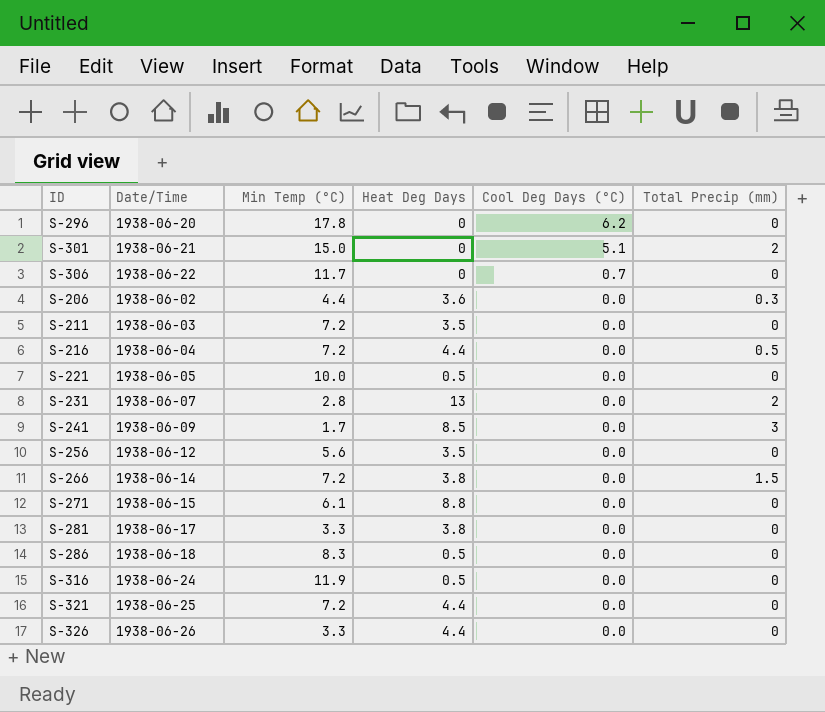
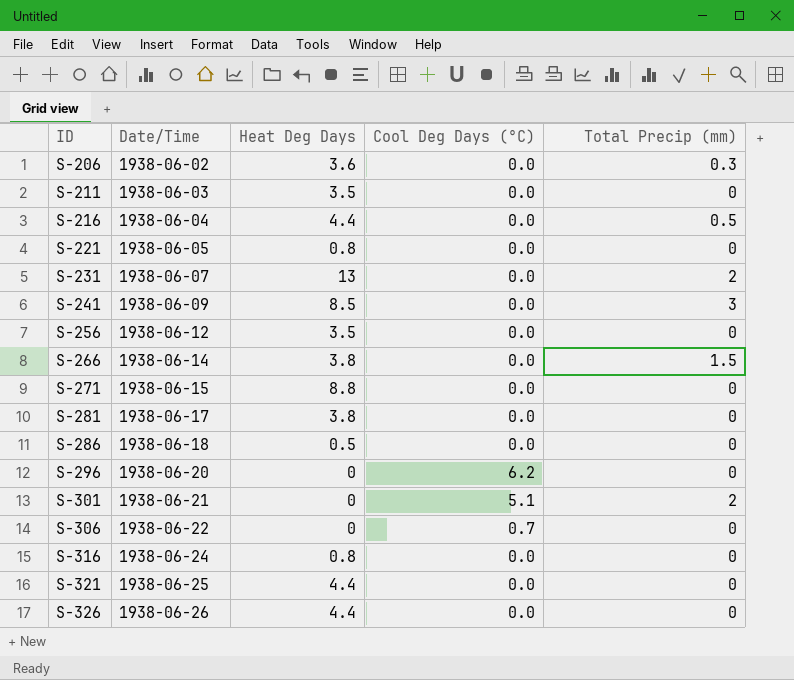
row order: Cool Deg Days (°C) descending -> ID ascending
column Min Temp (°C) | position: 3 -> none
S-221 | Heat Deg Days: 0.5 -> 0.8
S-316 | Heat Deg Days: 0.5 -> 0.8

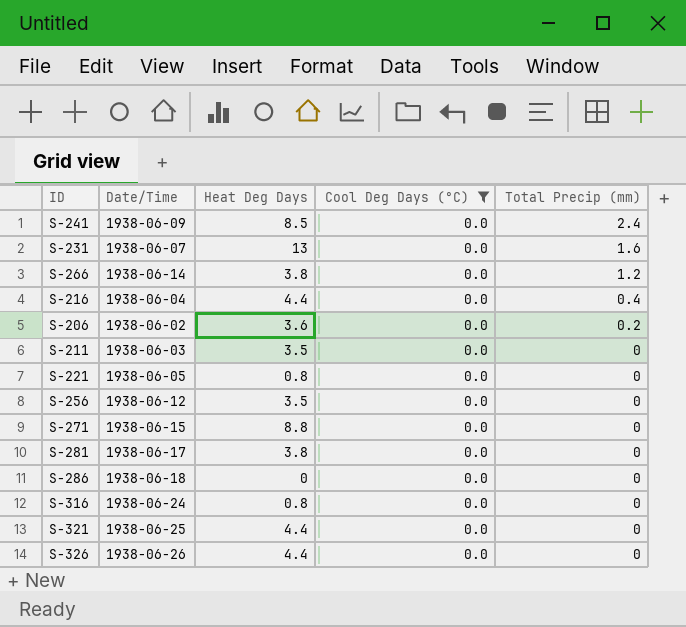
filter: none -> Cool Deg Days (°C) = 0.0
row order: ID ascending -> Total Precip (mm) descending
S-241 | Total Precip (mm): 3 -> 2.4
S-231 | Total Precip (mm): 2 -> 1.6
S-266 | Total Precip (mm): 1.5 -> 1.2
S-216 | Total Precip (mm): 0.5 -> 0.4
S-206 | Total Precip (mm): 0.3 -> 0.2
S-286 | Heat Deg Days: 0.5 -> 0

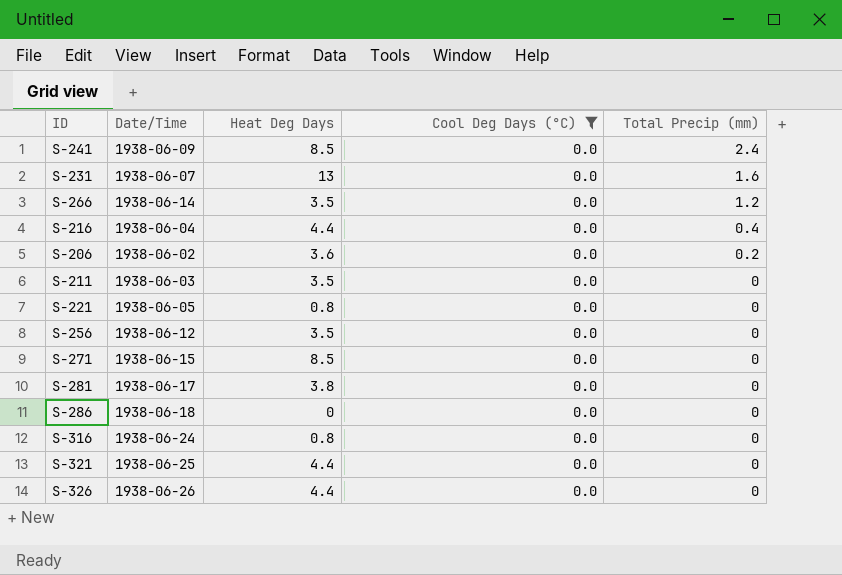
S-266 | Heat Deg Days: 3.8 -> 3.5
S-271 | Heat Deg Days: 8.8 -> 8.5

